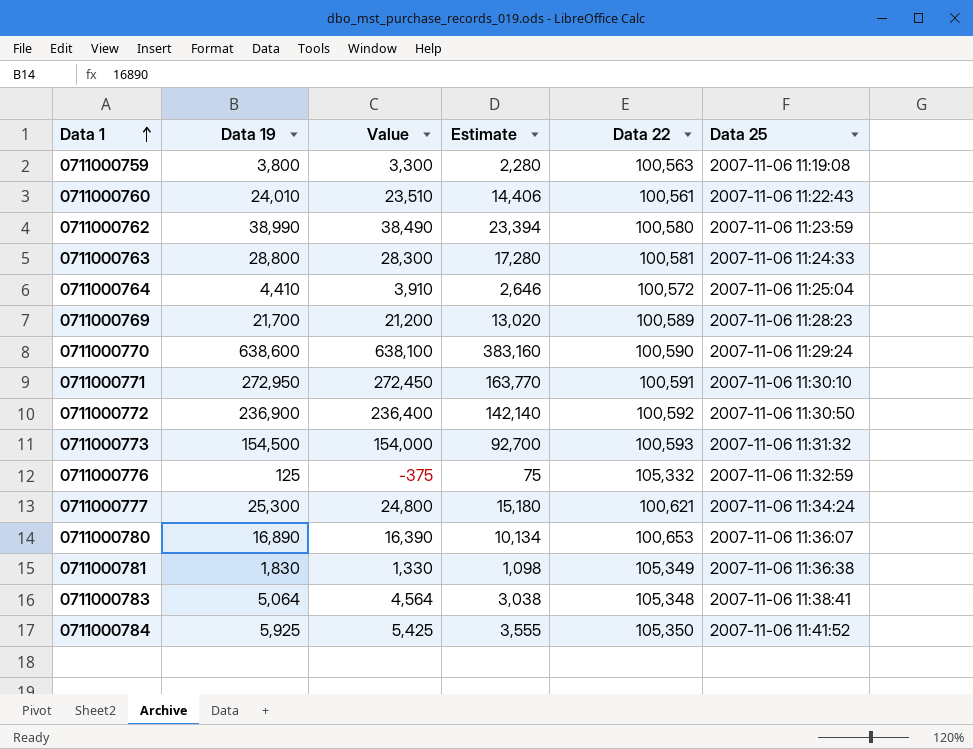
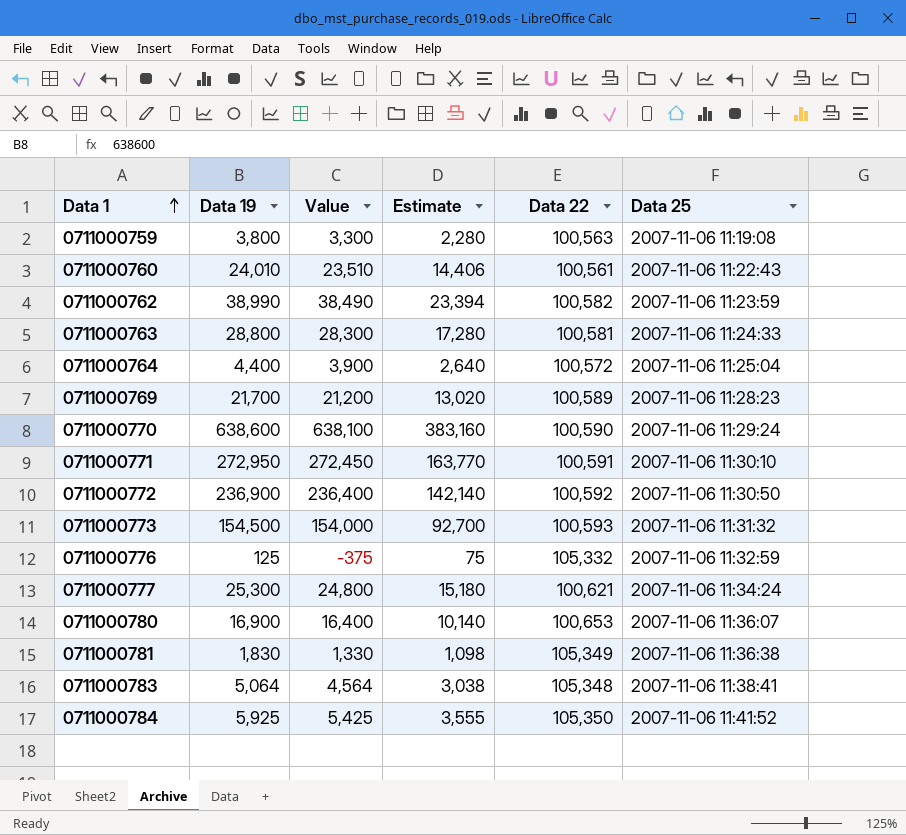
0711000762 | Data 22: 100,580 -> 100,582
0711000764 | Data 19: 4,410 -> 4,400
0711000764 | Value: 3,910 -> 3,900
0711000764 | Estimate: 2,646 -> 2,640
0711000780 | Data 19: 16,890 -> 16,900
0711000780 | Value: 16,390 -> 16,400
0711000780 | Estimate: 10,134 -> 10,140

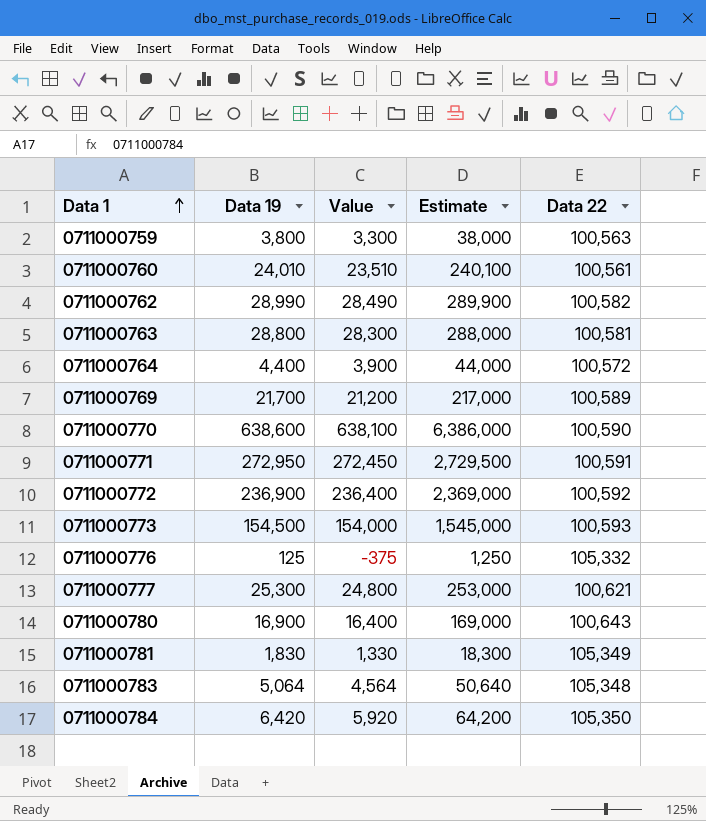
column Data 25 | position: 6 -> none
column Estimate | formula: [Data 19] * 0.6 -> [Data 19] * 10
0711000762 | Data 19: 38,990 -> 28,990
0711000762 | Value: 38,490 -> 28,490
0711000780 | Data 22: 100,653 -> 100,643
0711000784 | Data 19: 5,925 -> 6,420
0711000784 | Value: 5,425 -> 5,920

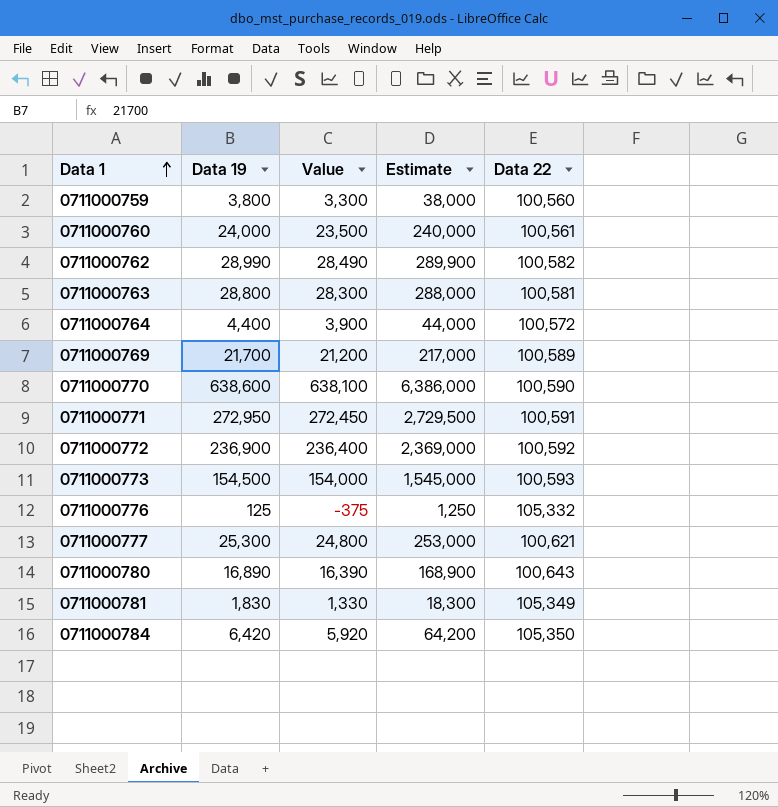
row 0711000783: 5,064 | 4,564 | 50,640 | 105,348 -> none
0711000759 | Data 22: 100,563 -> 100,560
0711000760 | Data 19: 24,010 -> 24,000
0711000760 | Value: 23,510 -> 23,500
0711000760 | Estimate: 240,100 -> 240,000
0711000780 | Data 19: 16,900 -> 16,890
0711000780 | Value: 16,400 -> 16,390
0711000780 | Estimate: 169,000 -> 168,900

